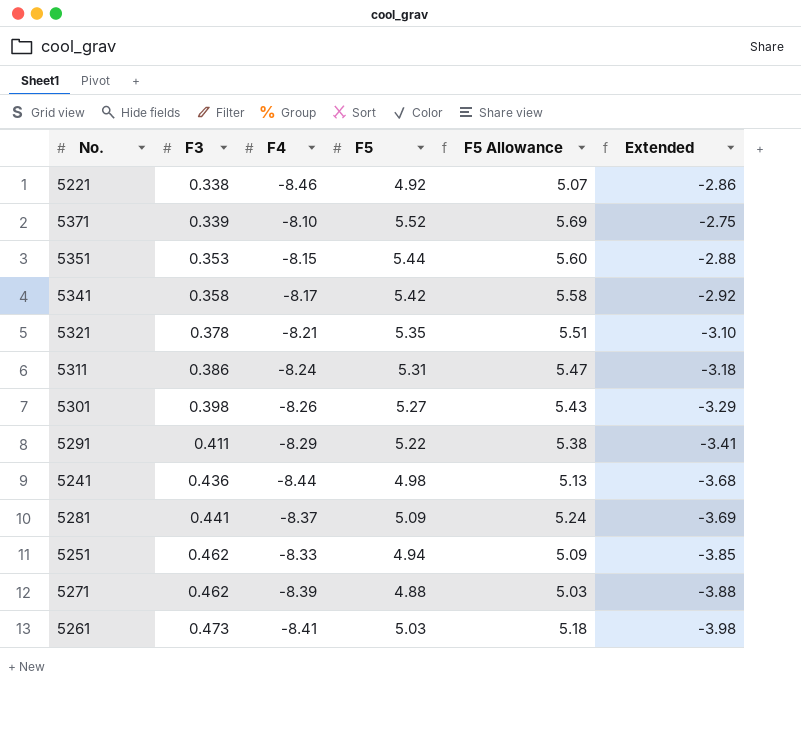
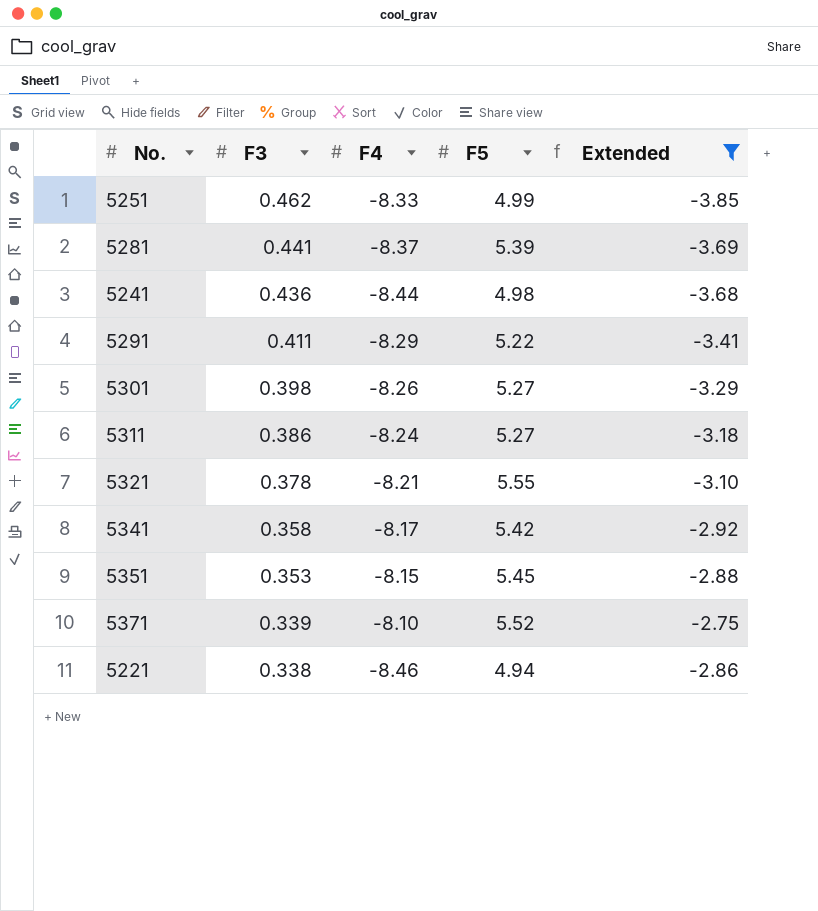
filter: none -> Extended >= -3.85
row order: F3 ascending -> F3 descending
column F5 Allowance | formula: [F5] * 1.03 -> none
5251 | F5: 4.94 -> 4.99
5281 | F5: 5.09 -> 5.39
5311 | F5: 5.31 -> 5.27
5321 | F5: 5.35 -> 5.55
5351 | F5: 5.44 -> 5.45
5221 | F5: 4.92 -> 4.94

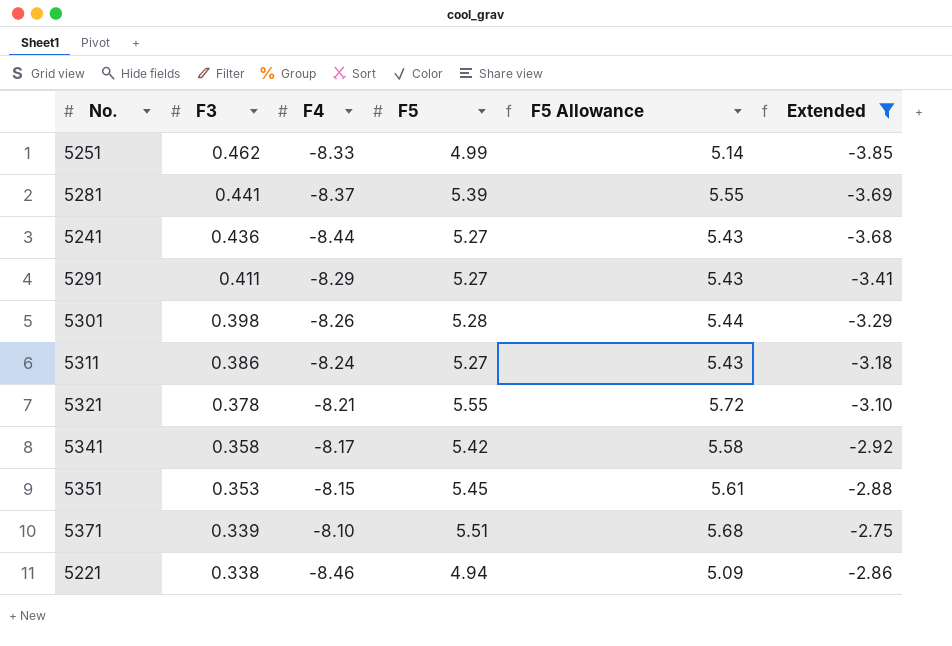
column F5 Allowance | formula: none -> [F5] * 1.03
5241 | F5: 4.98 -> 5.27
5291 | F5: 5.22 -> 5.27
5301 | F5: 5.27 -> 5.28
5371 | F5: 5.52 -> 5.51

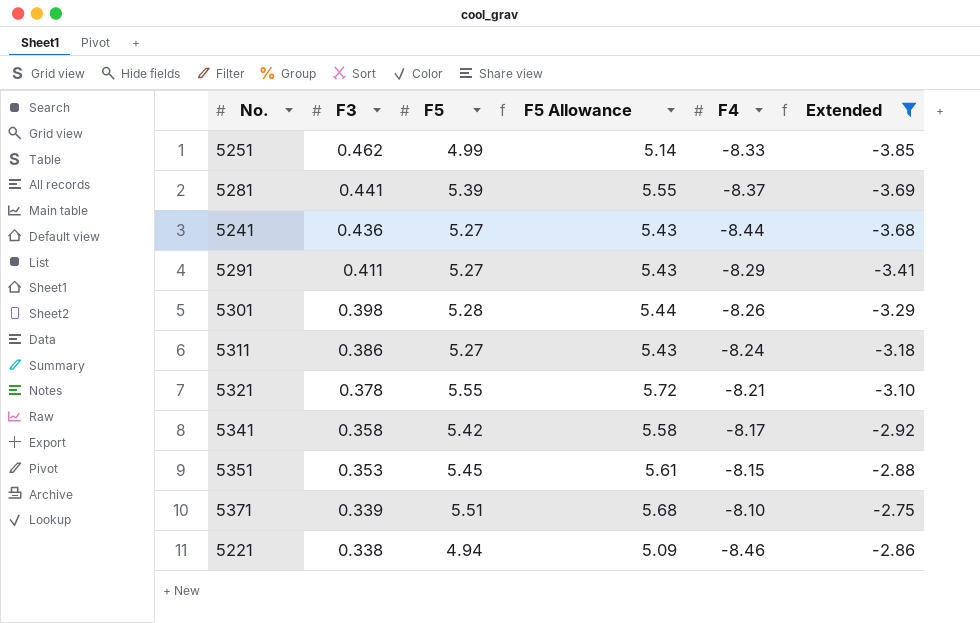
column F4 | position: 3 -> 5

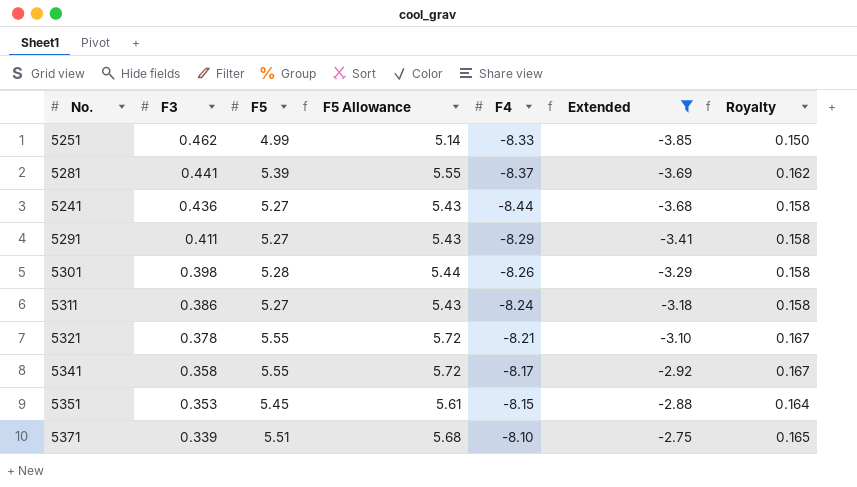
column Royalty | formula: none -> [F5] * 0.03
row 5221: 0.338 | 4.94 | 5.09 | -8.46 | -2.86 -> none
5341 | F5: 5.42 -> 5.55
5341 | F5 Allowance: 5.58 -> 5.72

